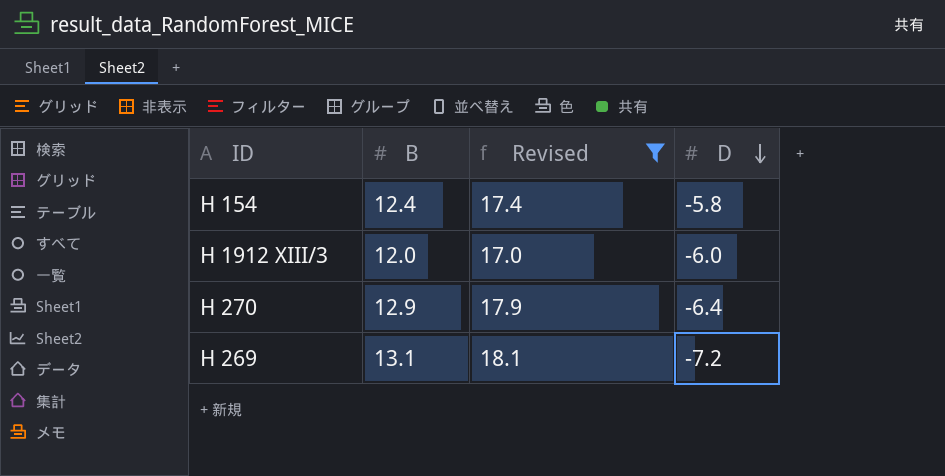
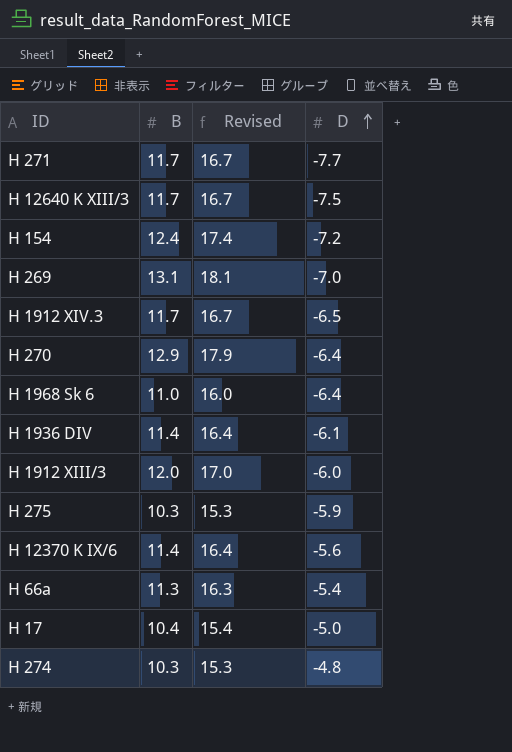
filter: Revised >= 17.0 -> none
row order: D descending -> D ascending
H 154 | D: -5.8 -> -7.2
H 269 | D: -7.2 -> -7.0

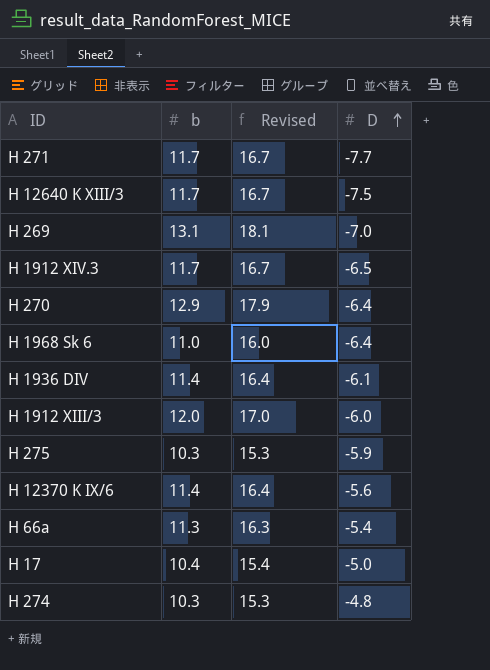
column name: B -> b
row H 154: 12.4 | 17.4 | -7.2 -> none

